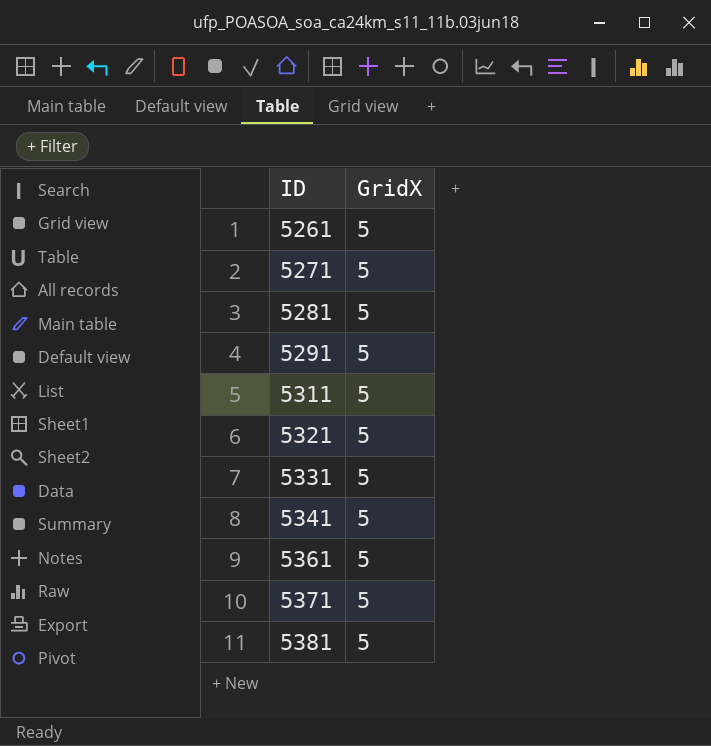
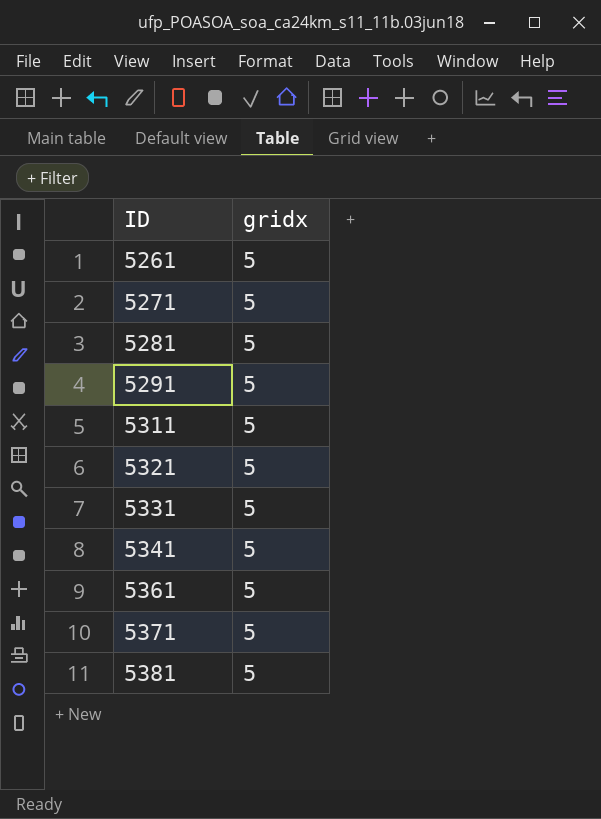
column name: GridX -> gridx

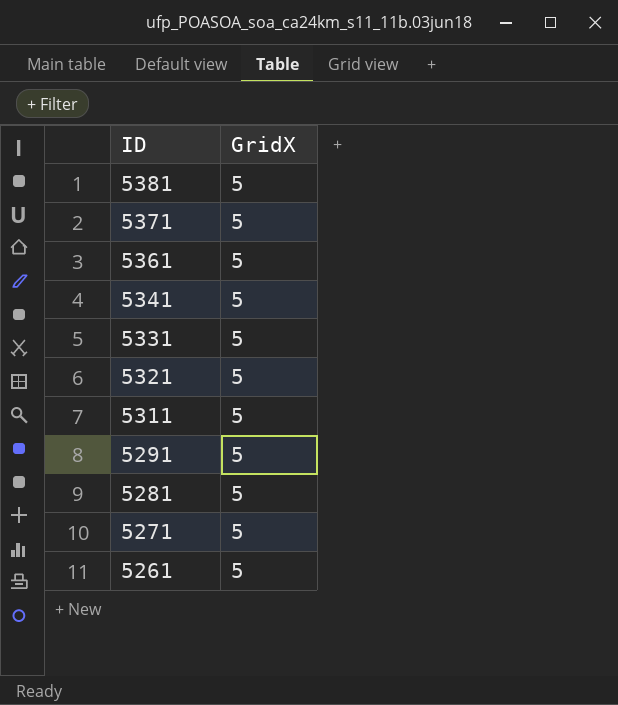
row order: ID ascending -> ID descending
column name: gridx -> GridX

